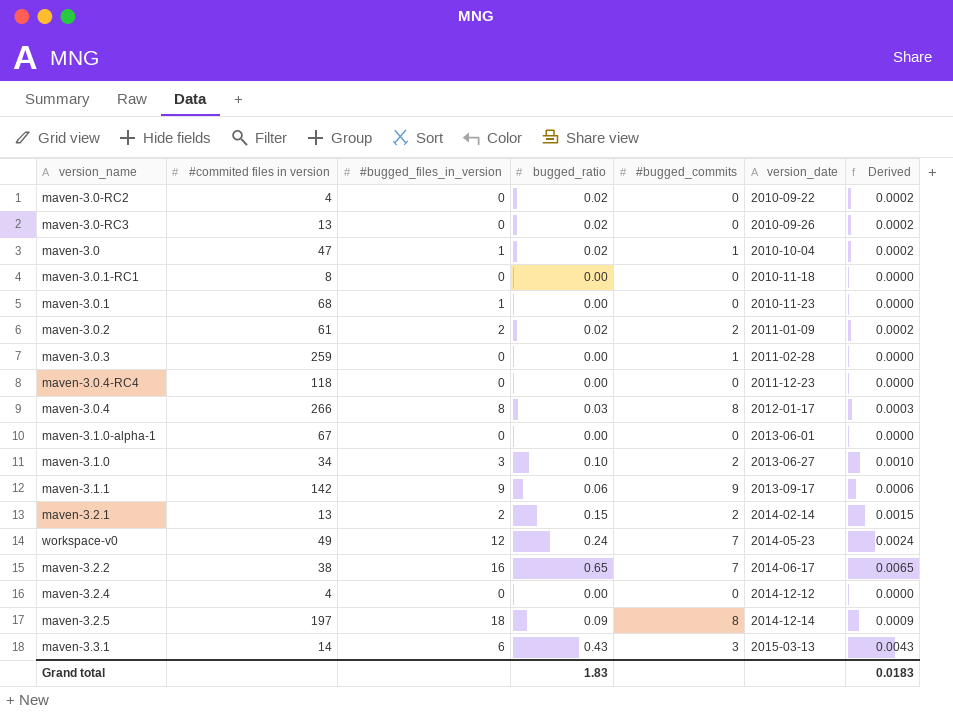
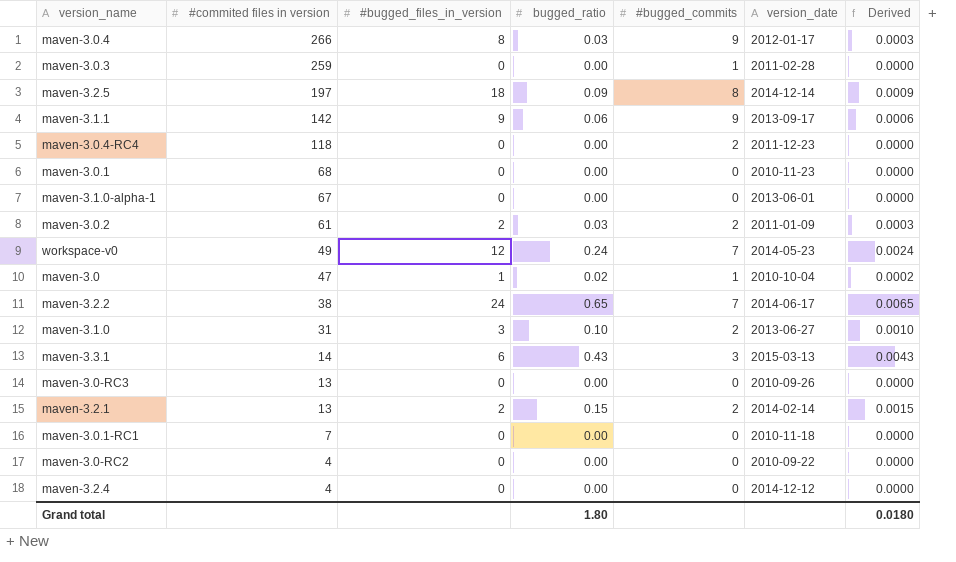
row order: version_date ascending -> #commited files in version descending
maven-3.0.4 | #bugged_commits: 8 -> 9
maven-3.0.4-RC4 | #bugged_commits: 0 -> 2
maven-3.0.1 | #bugged_files_in_version: 1 -> 0
maven-3.0.2 | bugged_ratio: 0.02 -> 0.03
maven-3.0.2 | Derived: 0.0002 -> 0.0003
maven-3.2.2 | #bugged_files_in_version: 16 -> 24
maven-3.1.0 | #commited files in version: 34 -> 31
maven-3.0-RC3 | bugged_ratio: 0.02 -> 0.00
maven-3.0-RC3 | Derived: 0.0002 -> 0.0000
maven-3.0.1-RC1 | #commited files in version: 8 -> 7
maven-3.0-RC2 | bugged_ratio: 0.02 -> 0.00
maven-3.0-RC2 | Derived: 0.0002 -> 0.0000
Grand total | bugged_ratio: 1.83 -> 1.80
Grand total | Derived: 0.0183 -> 0.0180

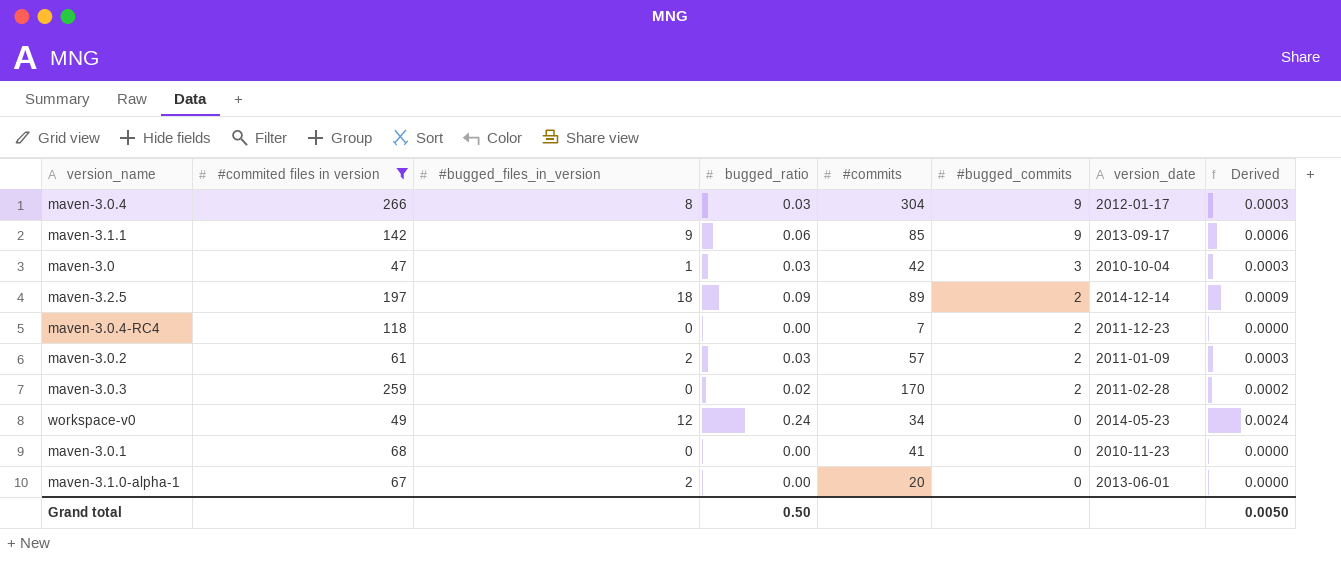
filter: none -> #commited files in version >= 47
row order: #commited files in version descending -> #bugged_commits descending
column #commits | position: none -> 5
maven-3.0 | bugged_ratio: 0.02 -> 0.03
maven-3.0 | #bugged_commits: 1 -> 3
maven-3.0 | Derived: 0.0002 -> 0.0003
maven-3.2.5 | #bugged_commits: 8 -> 2
maven-3.0.3 | bugged_ratio: 0.00 -> 0.02
maven-3.0.3 | #bugged_commits: 1 -> 2
maven-3.0.3 | Derived: 0.0000 -> 0.0002
workspace-v0 | #bugged_commits: 7 -> 0
maven-3.1.0-alpha-1 | #bugged_files_in_version: 0 -> 2
Grand total | bugged_ratio: 1.80 -> 0.50
Grand total | Derived: 0.0180 -> 0.0050

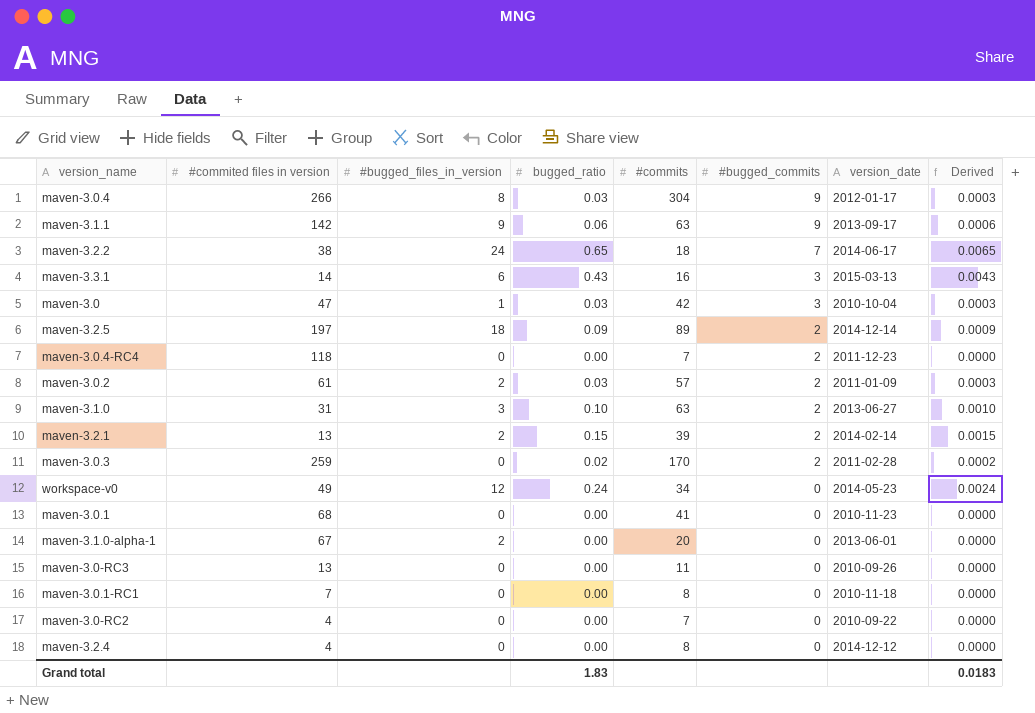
filter: #commited files in version >= 47 -> none
maven-3.1.1 | #commits: 85 -> 63
Grand total | bugged_ratio: 0.50 -> 1.83
Grand total | Derived: 0.0050 -> 0.0183

